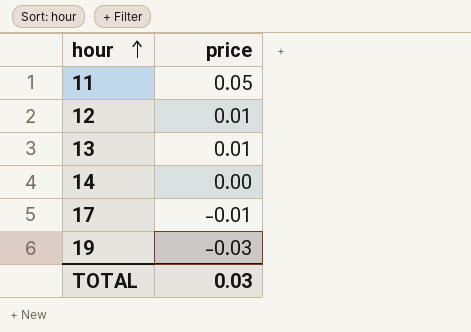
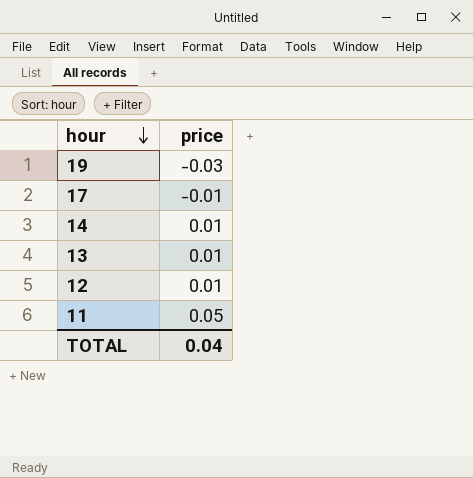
row order: hour ascending -> hour descending
14 | price: 0.00 -> 0.01
TOTAL | price: 0.03 -> 0.04

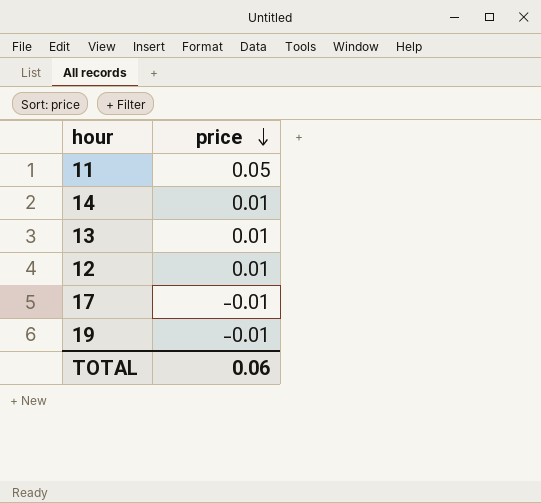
row order: hour descending -> price descending
19 | price: -0.03 -> -0.01
TOTAL | price: 0.04 -> 0.06

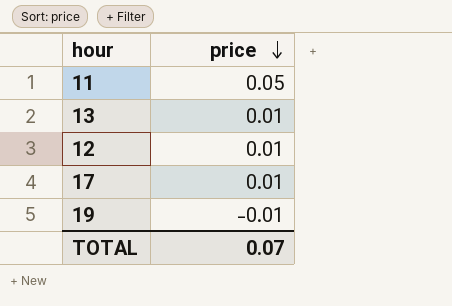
row 14: 0.01 -> none
17 | price: -0.01 -> 0.01
TOTAL | price: 0.06 -> 0.07

